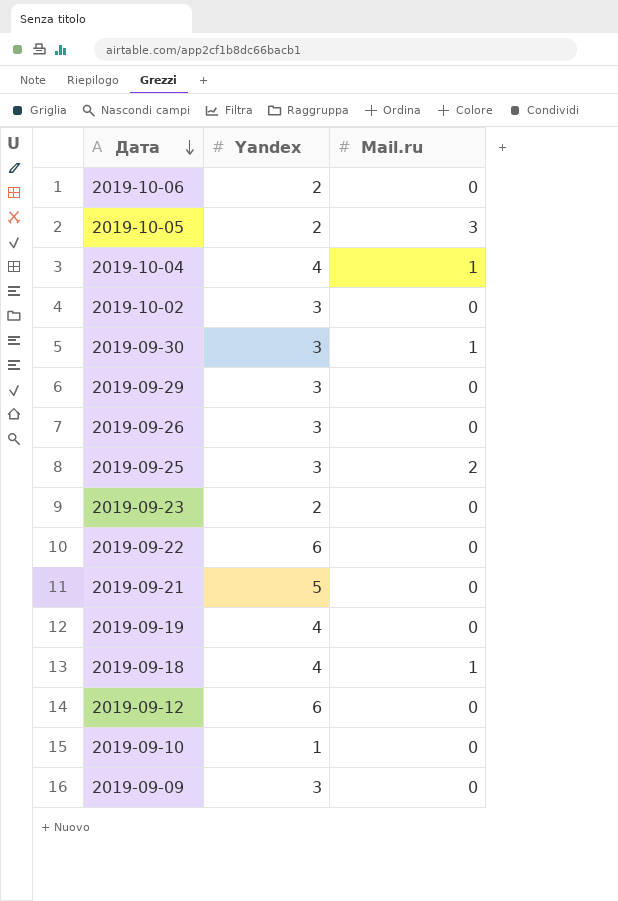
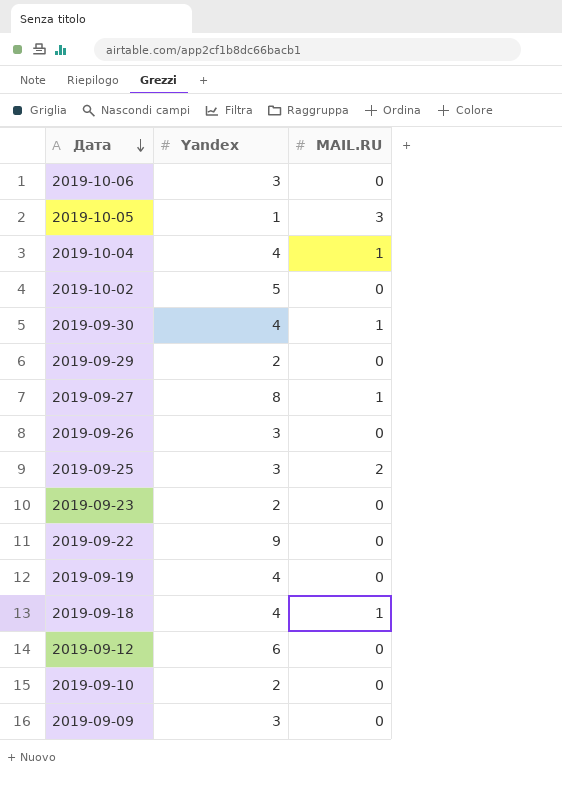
column name: Mail.ru -> MAIL.RU
row 2019-09-21: 5 | 0 -> none
2019-10-06 | Yandex: 2 -> 3
2019-10-05 | Yandex: 2 -> 1
2019-10-02 | Yandex: 3 -> 5
2019-09-30 | Yandex: 3 -> 4
2019-09-29 | Yandex: 3 -> 2
row 2019-09-27: none -> 8 | 1
2019-09-22 | Yandex: 6 -> 9
2019-09-10 | Yandex: 1 -> 2

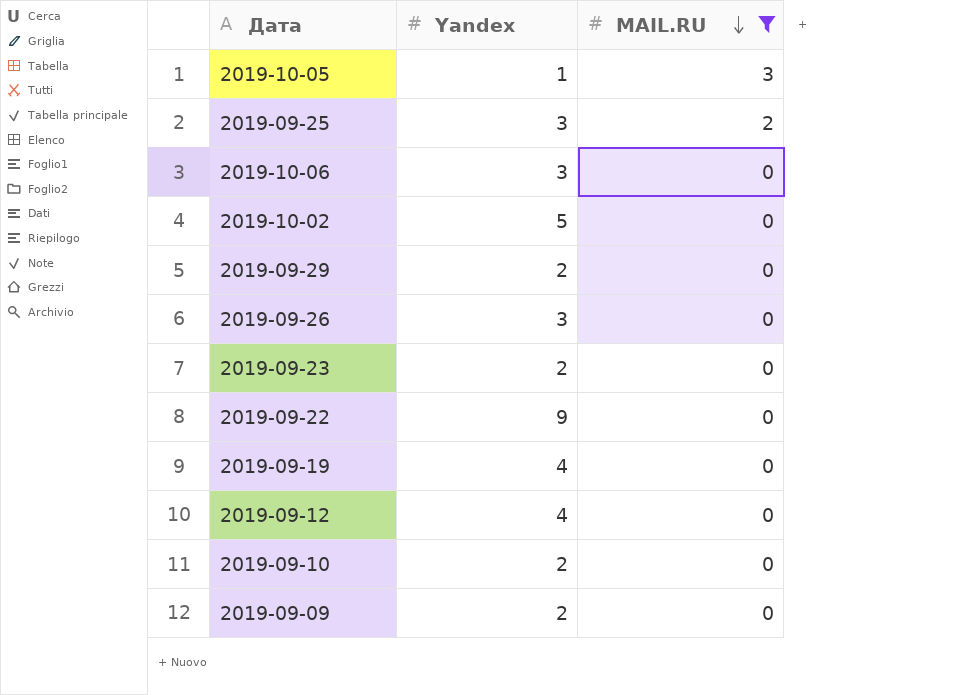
filter: none -> MAIL.RU != 1
row order: Дата descending -> MAIL.RU descending
2019-09-12 | Yandex: 6 -> 4
2019-09-09 | Yandex: 3 -> 2

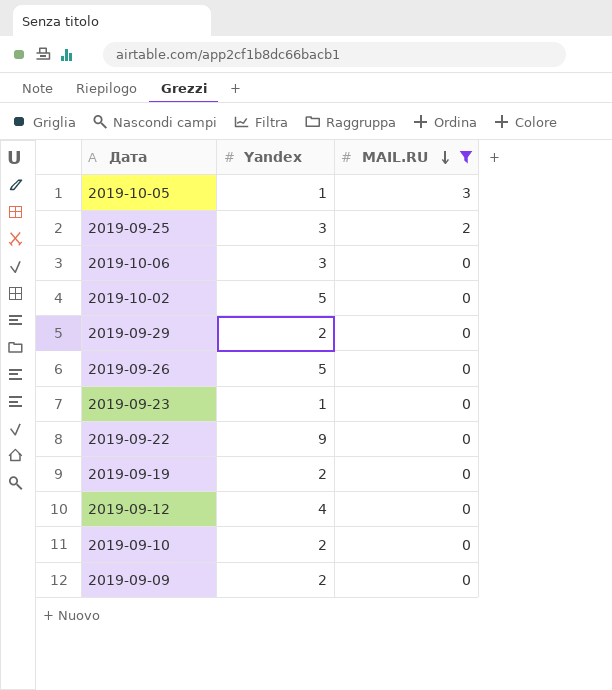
2019-09-26 | Yandex: 3 -> 5
2019-09-23 | Yandex: 2 -> 1
2019-09-19 | Yandex: 4 -> 2

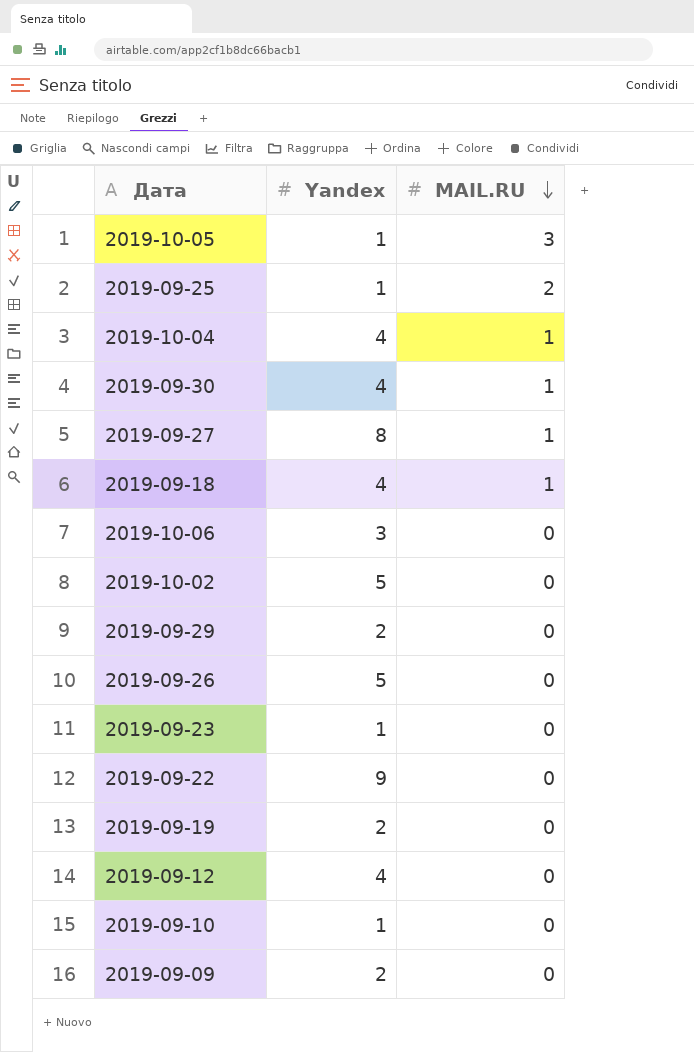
filter: MAIL.RU != 1 -> none
2019-09-25 | Yandex: 3 -> 1
2019-09-10 | Yandex: 2 -> 1

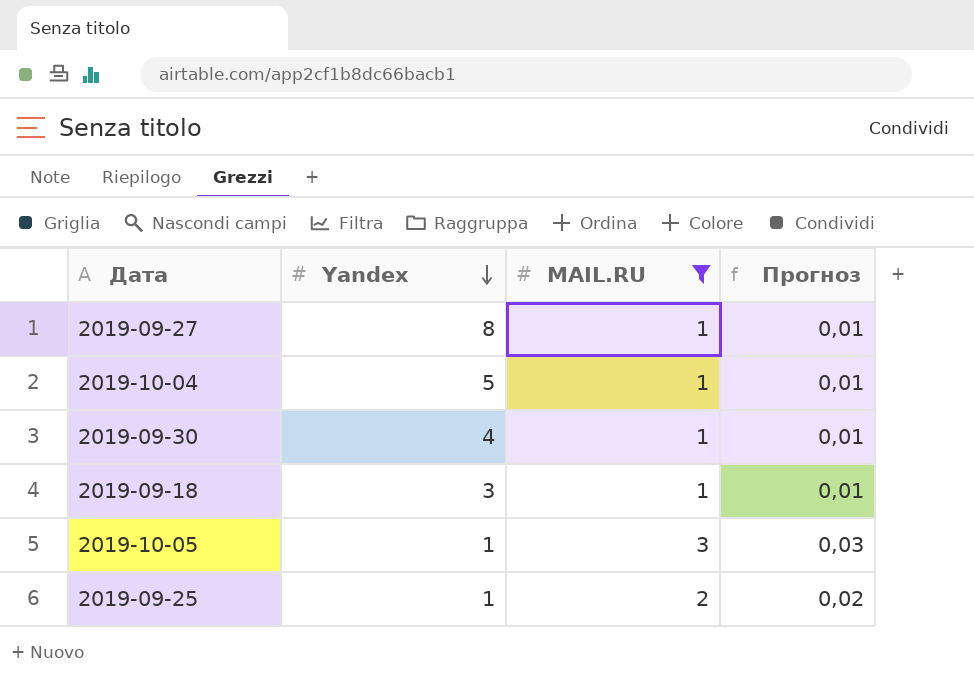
filter: none -> MAIL.RU != 0
row order: MAIL.RU descending -> Yandex descending
column Прогноз | formula: none -> [MAIL.RU] * 0,01
2019-10-04 | Yandex: 4 -> 5
2019-09-18 | Yandex: 4 -> 3

